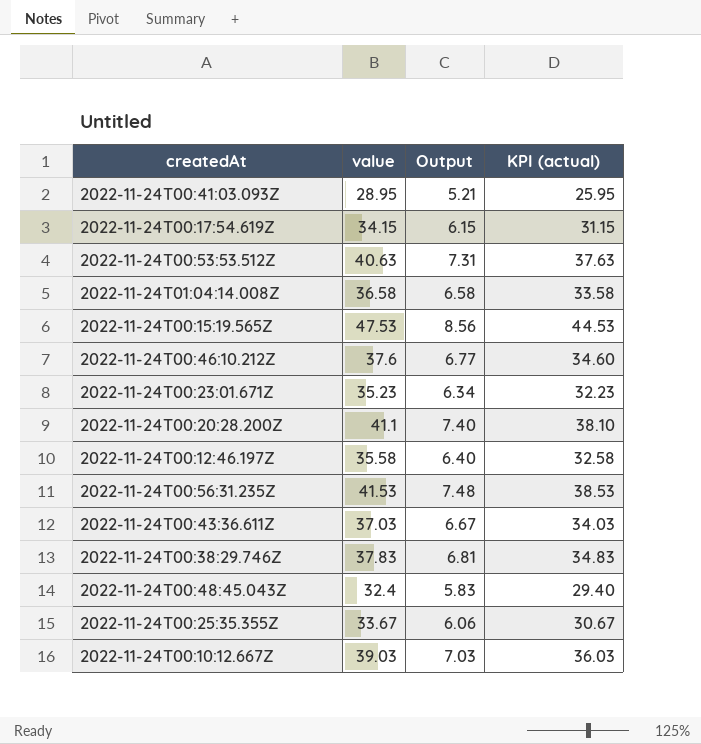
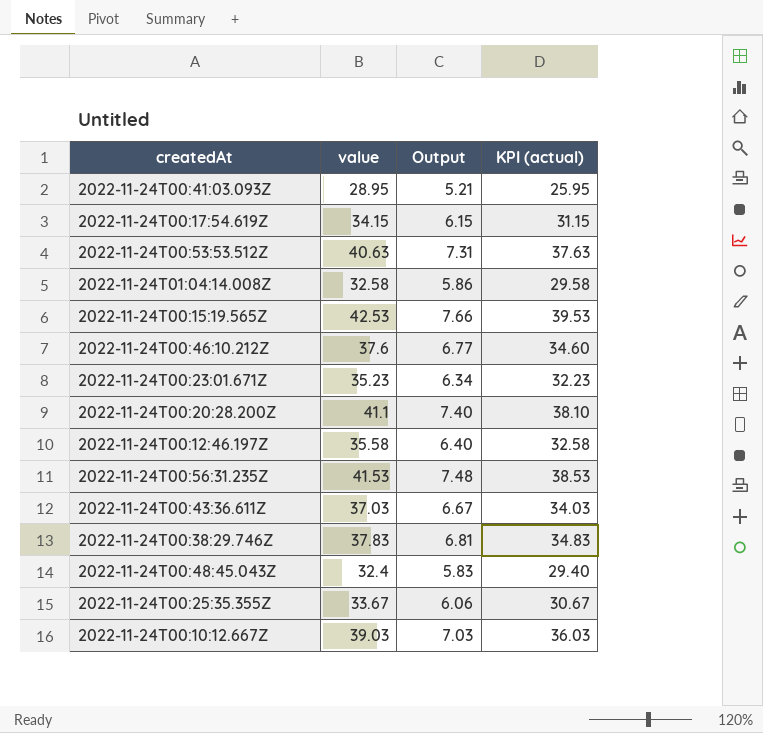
2022-11-24T01:04:14.008Z | value: 36.58 -> 32.58
2022-11-24T01:04:14.008Z | Output: 6.58 -> 5.86
2022-11-24T01:04:14.008Z | KPI (actual): 33.58 -> 29.58
2022-11-24T00:15:19.565Z | value: 47.53 -> 42.53
2022-11-24T00:15:19.565Z | Output: 8.56 -> 7.66
2022-11-24T00:15:19.565Z | KPI (actual): 44.53 -> 39.53

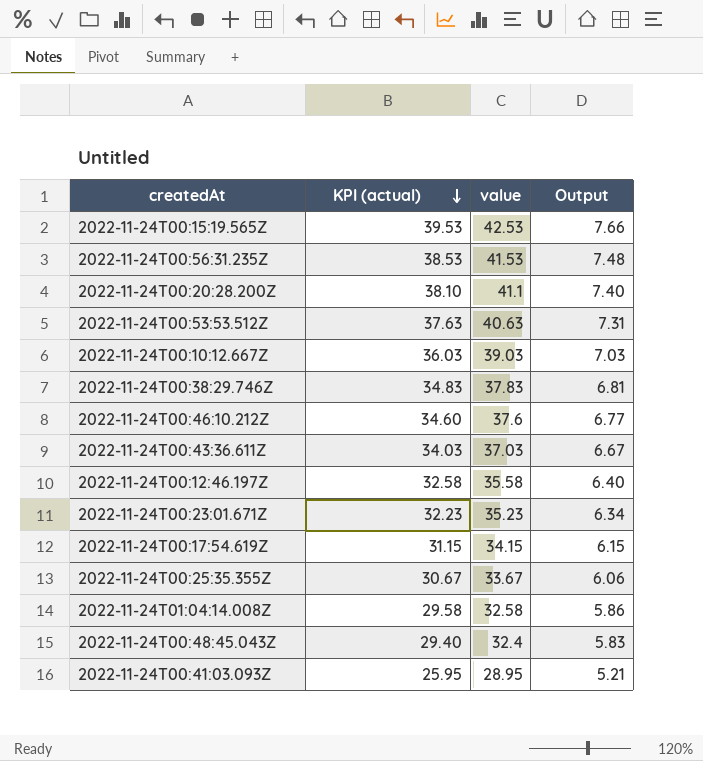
row order: none -> KPI (actual) descending
column KPI (actual) | position: 4 -> 2

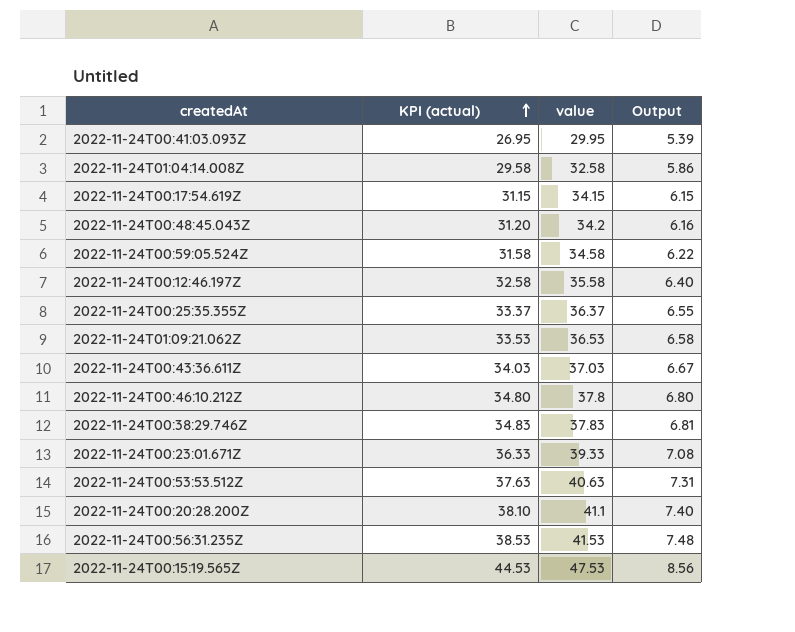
row order: KPI (actual) descending -> KPI (actual) ascending
row 2022-11-24T00:10:12.667Z: 36.03 | 39.03 | 7.03 -> none
2022-11-24T00:41:03.093Z | KPI (actual): 25.95 -> 26.95
2022-11-24T00:41:03.093Z | value: 28.95 -> 29.95
2022-11-24T00:41:03.093Z | Output: 5.21 -> 5.39
2022-11-24T00:48:45.043Z | KPI (actual): 29.40 -> 31.20
2022-11-24T00:48:45.043Z | value: 32.4 -> 34.2
2022-11-24T00:48:45.043Z | Output: 5.83 -> 6.16
row 2022-11-24T00:59:05.524Z: none -> 31.58 | 34.58 | 6.22
2022-11-24T00:25:35.355Z | KPI (actual): 30.67 -> 33.37
2022-11-24T00:25:35.355Z | value: 33.67 -> 36.37
2022-11-24T00:25:35.355Z | Output: 6.06 -> 6.55
row 2022-11-24T01:09:21.062Z: none -> 33.53 | 36.53 | 6.58
2022-11-24T00:46:10.212Z | KPI (actual): 34.60 -> 34.80
2022-11-24T00:46:10.212Z | value: 37.6 -> 37.8
2022-11-24T00:46:10.212Z | Output: 6.77 -> 6.80
2022-11-24T00:23:01.671Z | KPI (actual): 32.23 -> 36.33
2022-11-24T00:23:01.671Z | value: 35.23 -> 39.33
2022-11-24T00:23:01.671Z | Output: 6.34 -> 7.08
2022-11-24T00:15:19.565Z | KPI (actual): 39.53 -> 44.53
2022-11-24T00:15:19.565Z | value: 42.53 -> 47.53
2022-11-24T00:15:19.565Z | Output: 7.66 -> 8.56

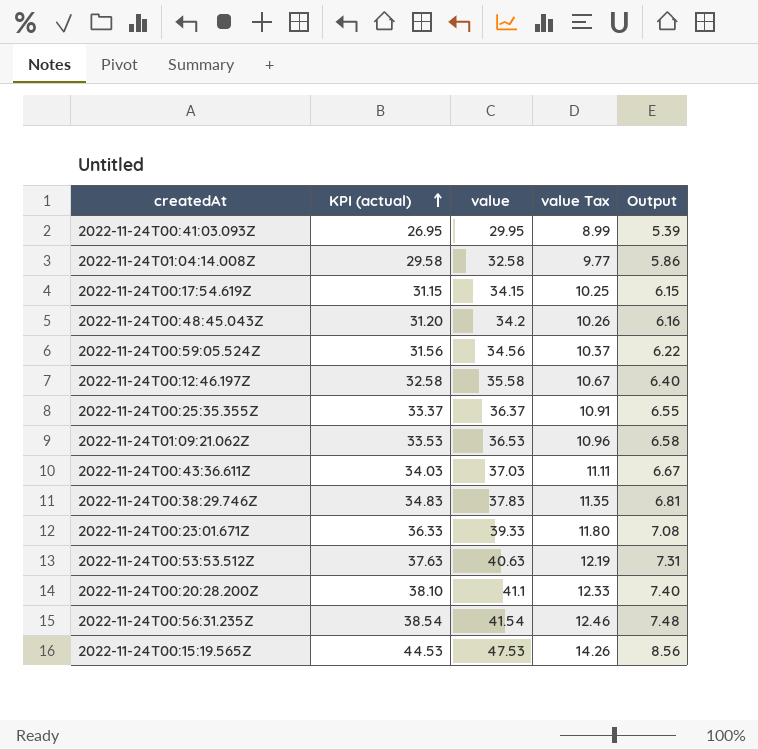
column value Tax | formula: none -> [value] * 0.3
row 2022-11-24T00:46:10.212Z: 34.80 | 37.8 | 6.80 -> none
2022-11-24T00:59:05.524Z | KPI (actual): 31.58 -> 31.56
2022-11-24T00:59:05.524Z | value: 34.58 -> 34.56
2022-11-24T00:56:31.235Z | KPI (actual): 38.53 -> 38.54
2022-11-24T00:56:31.235Z | value: 41.53 -> 41.54

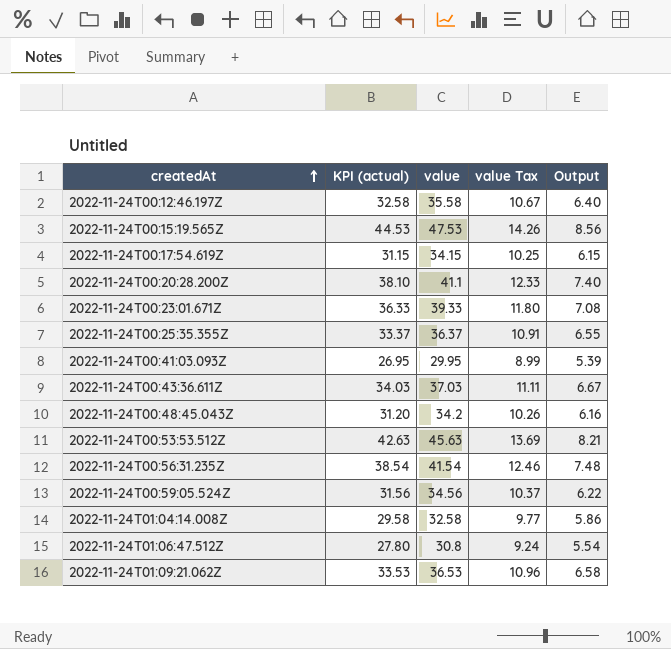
row order: KPI (actual) ascending -> createdAt ascending
row 2022-11-24T00:38:29.746Z: 34.83 | 37.83 | 11.35 | 6.81 -> none
2022-11-24T00:53:53.512Z | KPI (actual): 37.63 -> 42.63
2022-11-24T00:53:53.512Z | value: 40.63 -> 45.63
2022-11-24T00:53:53.512Z | value Tax: 12.19 -> 13.69
2022-11-24T00:53:53.512Z | Output: 7.31 -> 8.21
row 2022-11-24T01:06:47.512Z: none -> 27.80 | 30.8 | 9.24 | 5.54

